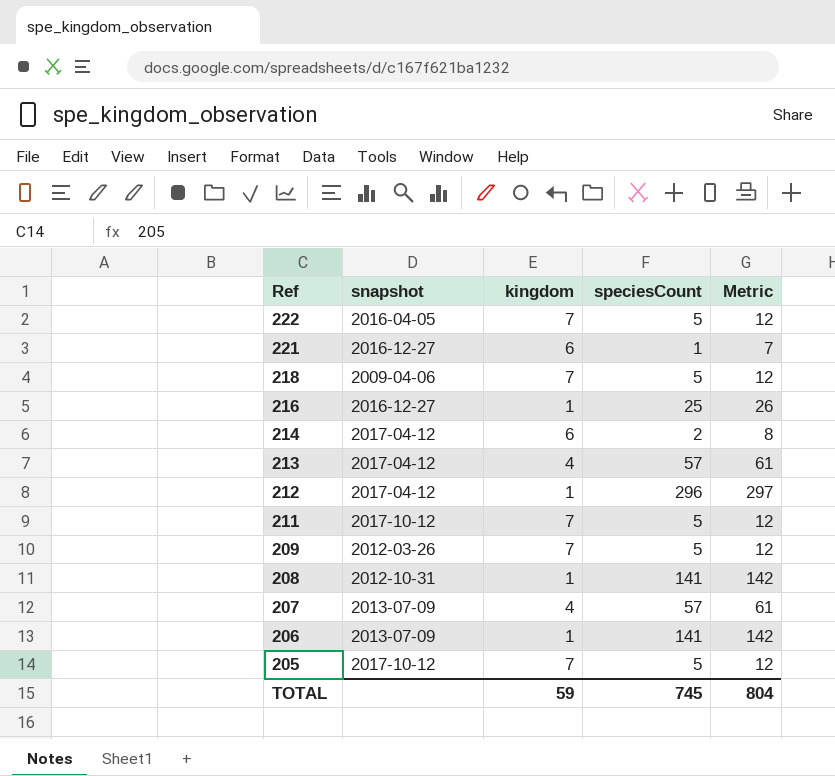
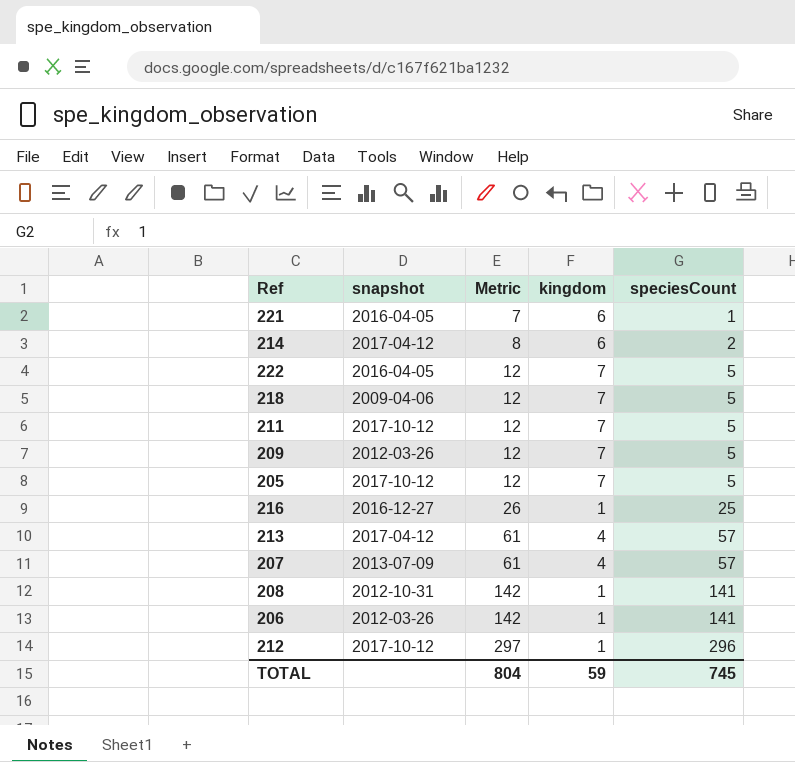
row order: Ref descending -> Metric ascending
column Metric | position: 5 -> 3
221 | snapshot: 2016-12-27 -> 2016-04-05
206 | snapshot: 2013-07-09 -> 2012-03-26
212 | snapshot: 2017-04-12 -> 2017-10-12

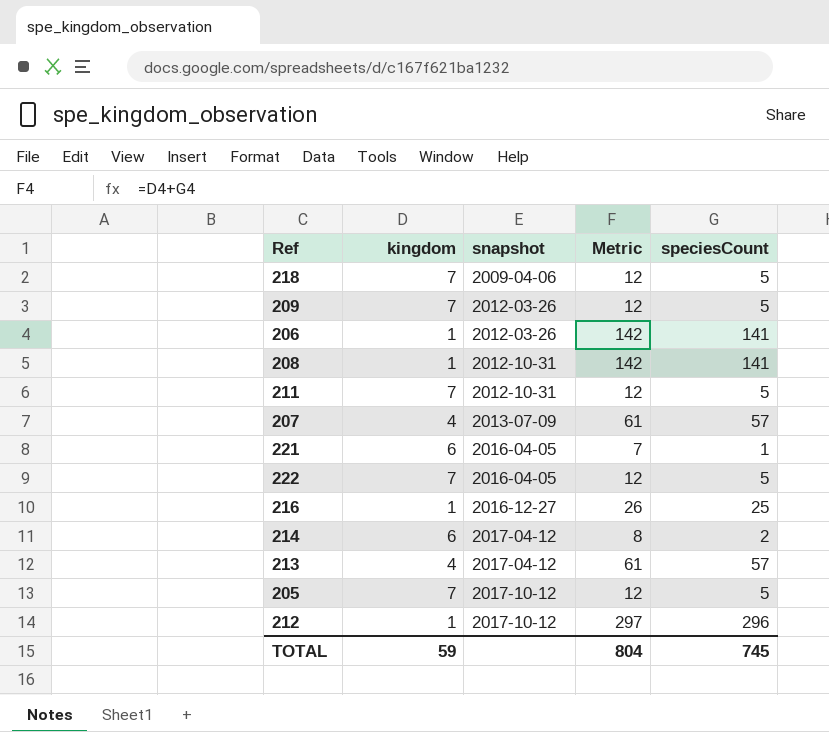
row order: Metric ascending -> snapshot ascending
column kingdom | position: 4 -> 2
211 | snapshot: 2017-10-12 -> 2012-10-31

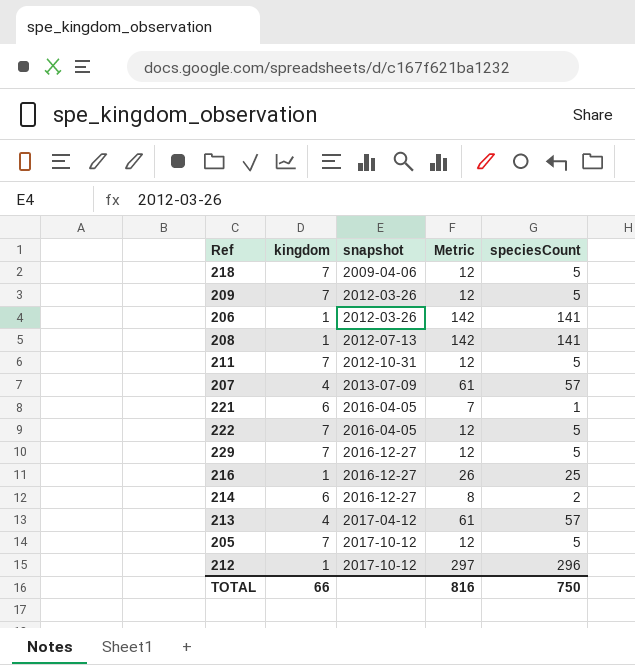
208 | snapshot: 2012-10-31 -> 2012-07-13
row 229: none -> 7 | 2016-12-27 | 12 | 5
214 | snapshot: 2017-04-12 -> 2016-12-27
TOTAL | kingdom: 59 -> 66
TOTAL | Metric: 804 -> 816
TOTAL | speciesCount: 745 -> 750

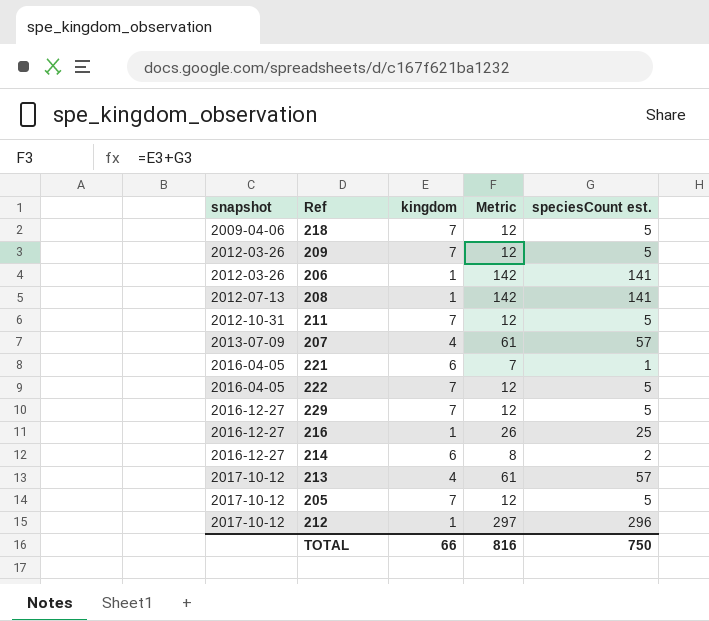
column snapshot | position: 3 -> 1
column name: speciesCount -> speciesCount est.
213 | snapshot: 2017-04-12 -> 2017-10-12

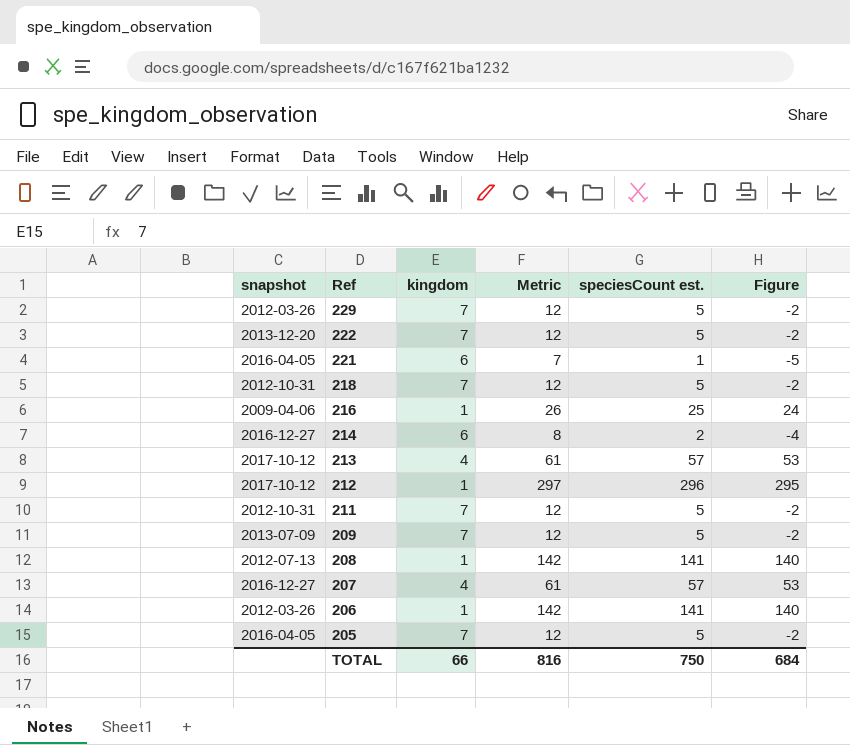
row order: snapshot ascending -> Ref descending
column Figure | formula: none -> [speciesCount est.] - [kingdom]
229 | snapshot: 2016-12-27 -> 2012-03-26
222 | snapshot: 2016-04-05 -> 2013-12-20
218 | snapshot: 2009-04-06 -> 2012-10-31
216 | snapshot: 2016-12-27 -> 2009-04-06
209 | snapshot: 2012-03-26 -> 2013-07-09
207 | snapshot: 2013-07-09 -> 2016-12-27
205 | snapshot: 2017-10-12 -> 2016-04-05

